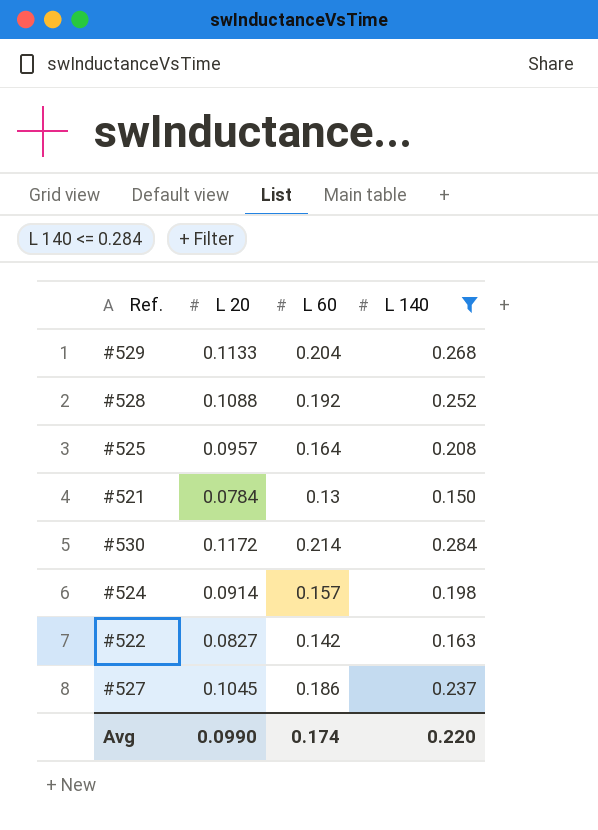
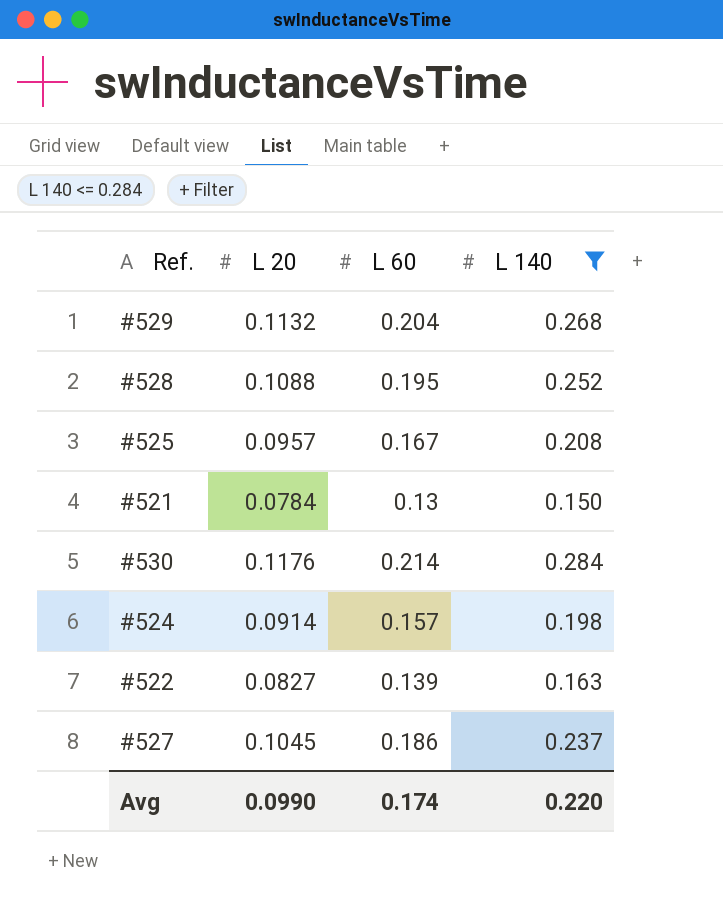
#529 | L 20: 0.1133 -> 0.1132
#528 | L 60: 0.192 -> 0.195
#525 | L 60: 0.164 -> 0.167
#530 | L 20: 0.1172 -> 0.1176
#522 | L 60: 0.142 -> 0.139

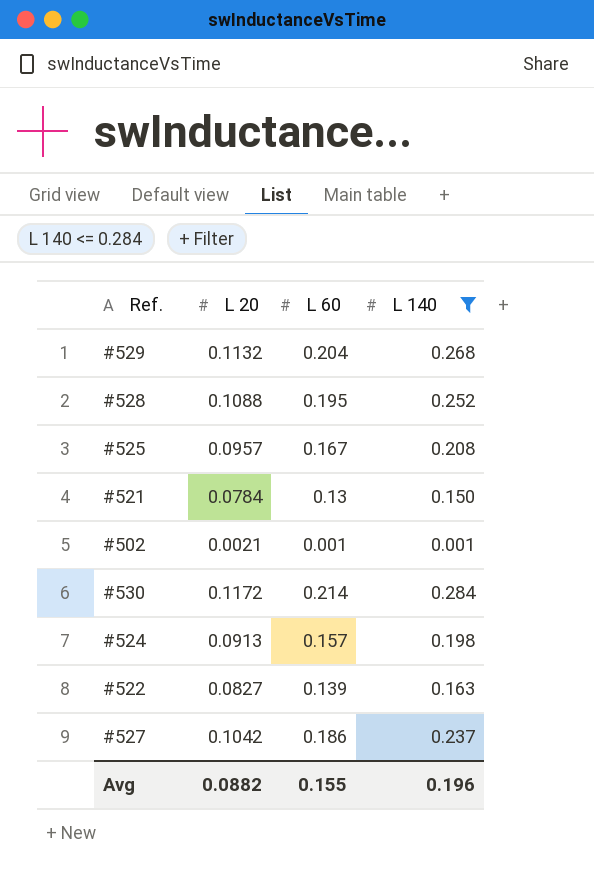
row #502: none -> 0.0021 | 0.001 | 0.001
#530 | L 20: 0.1176 -> 0.1172
#524 | L 20: 0.0914 -> 0.0913
#527 | L 20: 0.1045 -> 0.1042
Avg | L 20: 0.0990 -> 0.0882
Avg | L 60: 0.174 -> 0.155
Avg | L 140: 0.220 -> 0.196

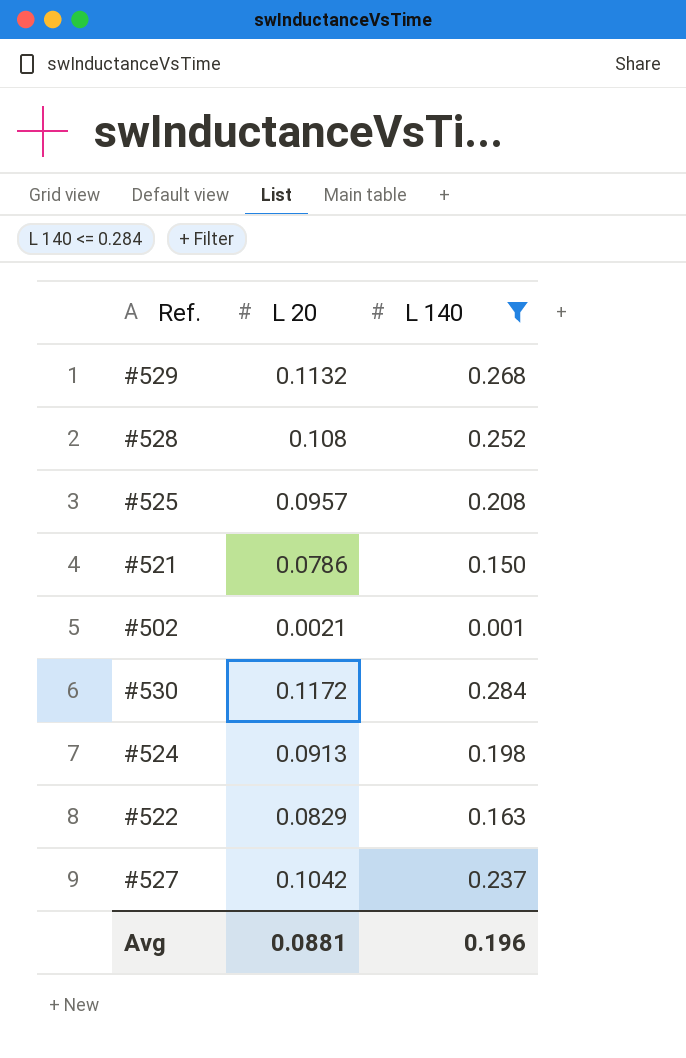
column L 60 | position: 3 -> none
#528 | L 20: 0.1088 -> 0.108
#521 | L 20: 0.0784 -> 0.0786
#522 | L 20: 0.0827 -> 0.0829
Avg | L 20: 0.0882 -> 0.0881

